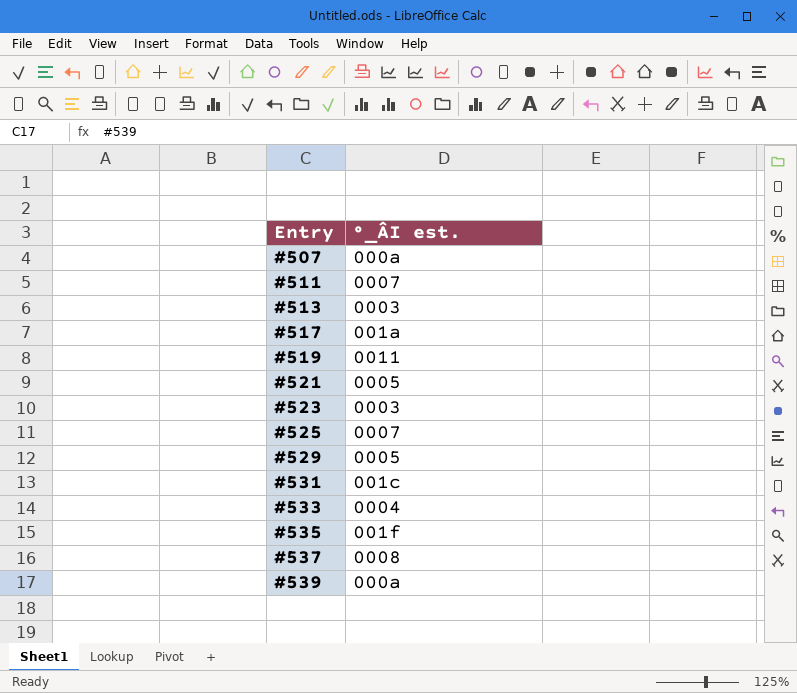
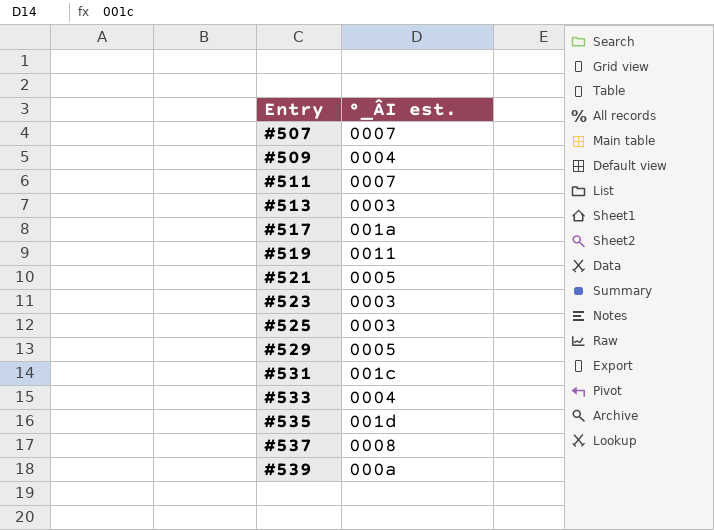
#507 | °_ÂI est.: 000a -> 0007
row #509: none -> 0004
#525 | °_ÂI est.: 0007 -> 0003
#535 | °_ÂI est.: 001f -> 001d

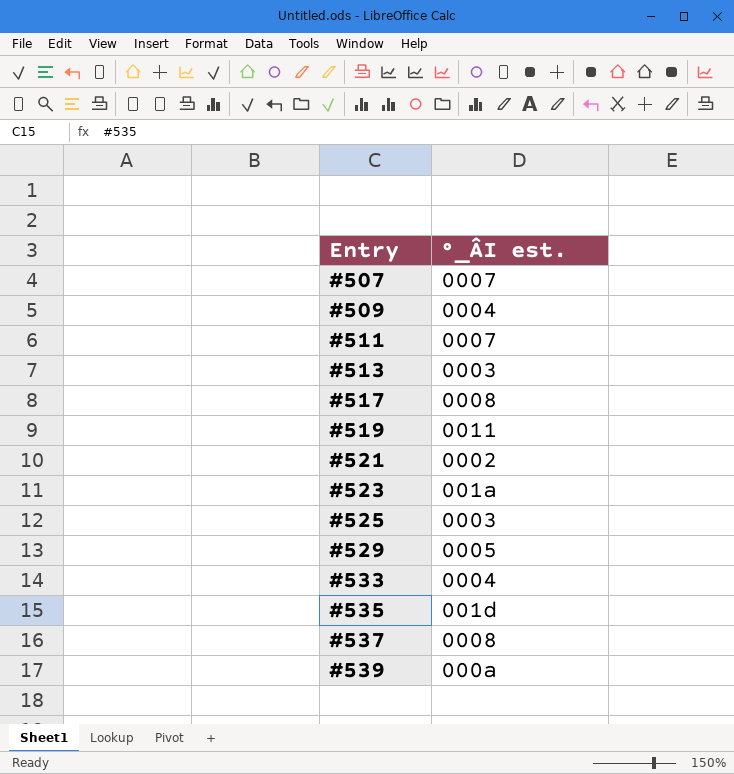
row #531: 001c -> none
#517 | °_ÂI est.: 001a -> 0008
#521 | °_ÂI est.: 0005 -> 0002
#523 | °_ÂI est.: 0003 -> 001a

